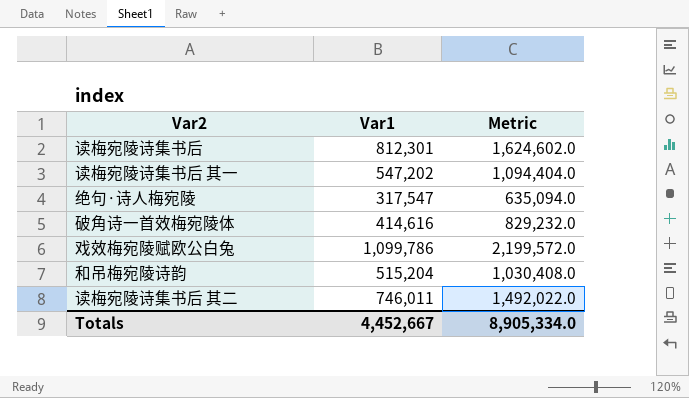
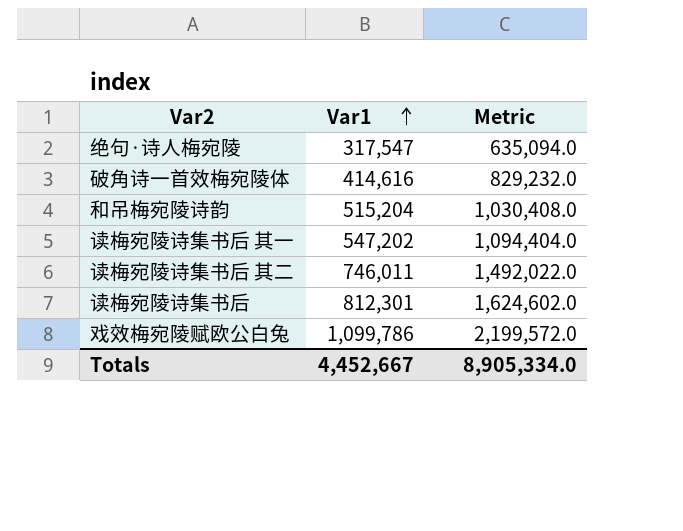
row order: none -> Var1 ascending

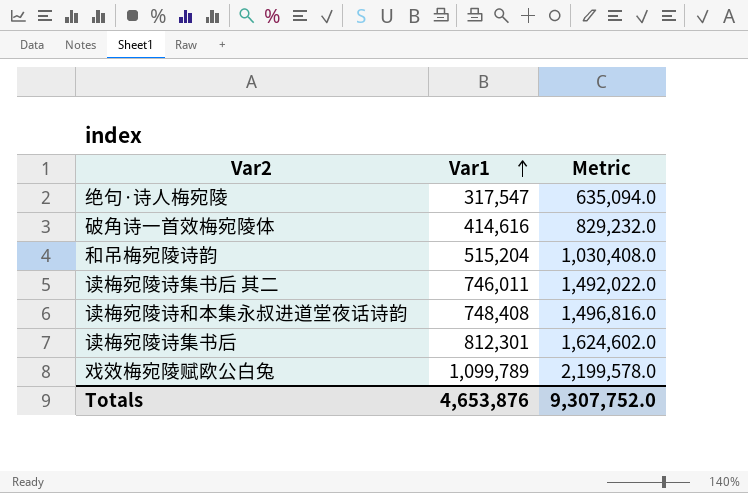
row 读梅宛陵诗集书后 其一: 547,202 | 1,094,404.0 -> none
row 读梅宛陵诗和本集永叔进道堂夜话诗韵: none -> 748,408 | 1,496,816.0
戏效梅宛陵赋欧公白兔 | Var1: 1,099,786 -> 1,099,789
戏效梅宛陵赋欧公白兔 | Metric: 2,199,572.0 -> 2,199,578.0
Totals | Var1: 4,452,667 -> 4,653,876
Totals | Metric: 8,905,334.0 -> 9,307,752.0

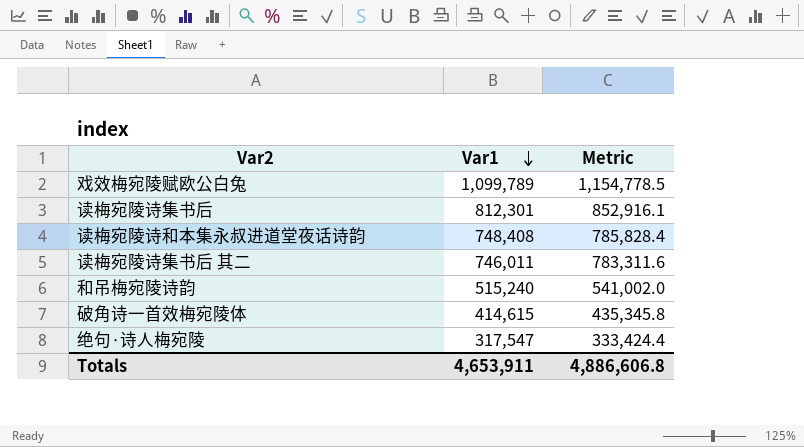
row order: Var1 ascending -> Var1 descending
column Metric | formula: [Var1] * 2 -> [Var1] * 1.05
和吊梅宛陵诗韵 | Var1: 515,204 -> 515,240
破角诗一首效梅宛陵体 | Var1: 414,616 -> 414,615
Totals | Var1: 4,653,876 -> 4,653,911
Totals | Metric: 9,307,752.0 -> 4,886,606.8

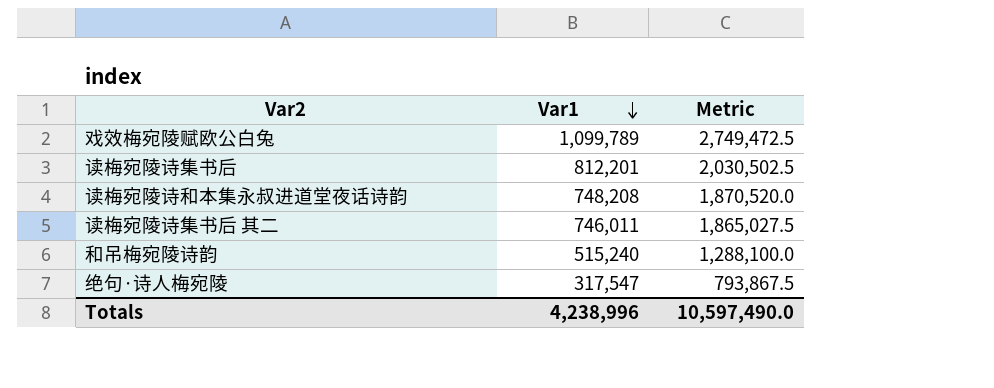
column Metric | formula: [Var1] * 1.05 -> [Var1] * 2.5
row 破角诗一首效梅宛陵体: 414,615 | 435,345.8 -> none
读梅宛陵诗集书后 | Var1: 812,301 -> 812,201
读梅宛陵诗和本集永叔进道堂夜话诗韵 | Var1: 748,408 -> 748,208
Totals | Var1: 4,653,911 -> 4,238,996
Totals | Metric: 4,886,606.8 -> 10,597,490.0

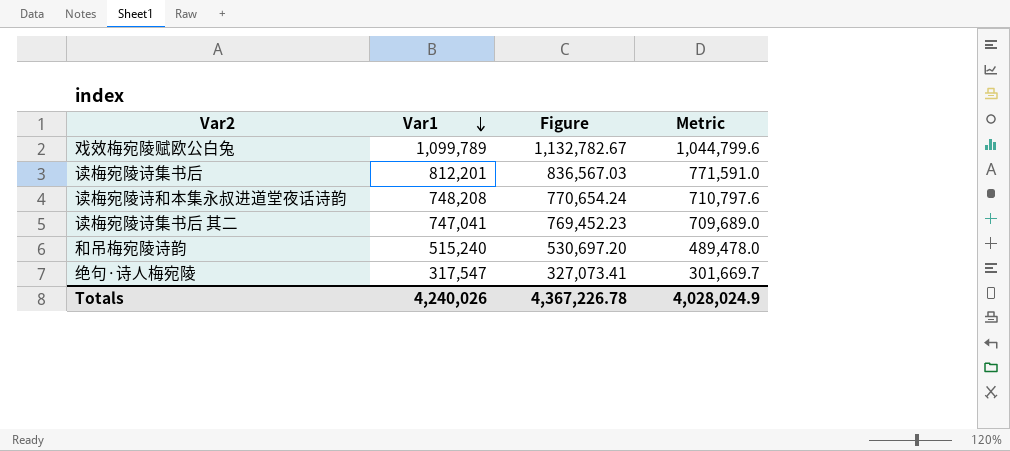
column Figure | formula: none -> [Var1] * 1.03
column Metric | formula: [Var1] * 2.5 -> [Var1] * 0.95
读梅宛陵诗集书后 其二 | Var1: 746,011 -> 747,041
Totals | Var1: 4,238,996 -> 4,240,026
Totals | Metric: 10,597,490.0 -> 4,028,024.9

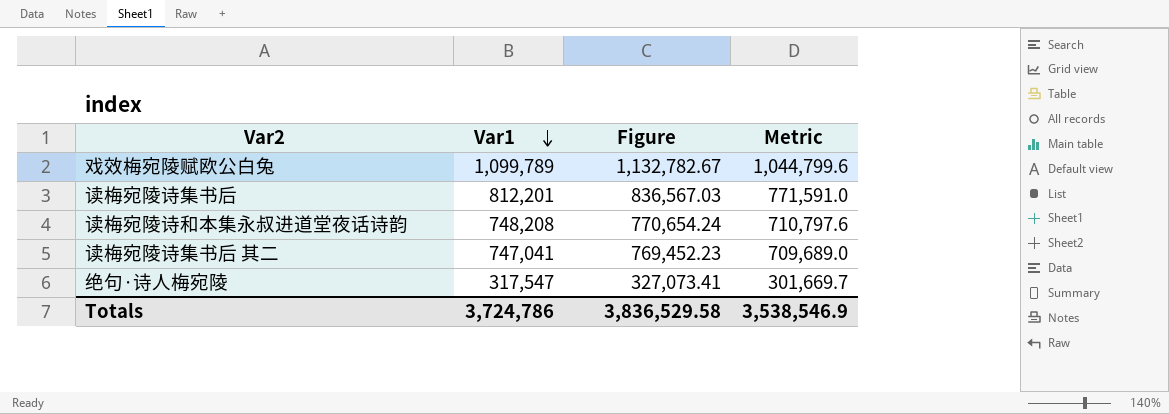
row 和吊梅宛陵诗韵: 515,240 | 530,697.20 | 489,478.0 -> none
Totals | Var1: 4,240,026 -> 3,724,786
Totals | Figure: 4,367,226.78 -> 3,836,529.58
Totals | Metric: 4,028,024.9 -> 3,538,546.9

